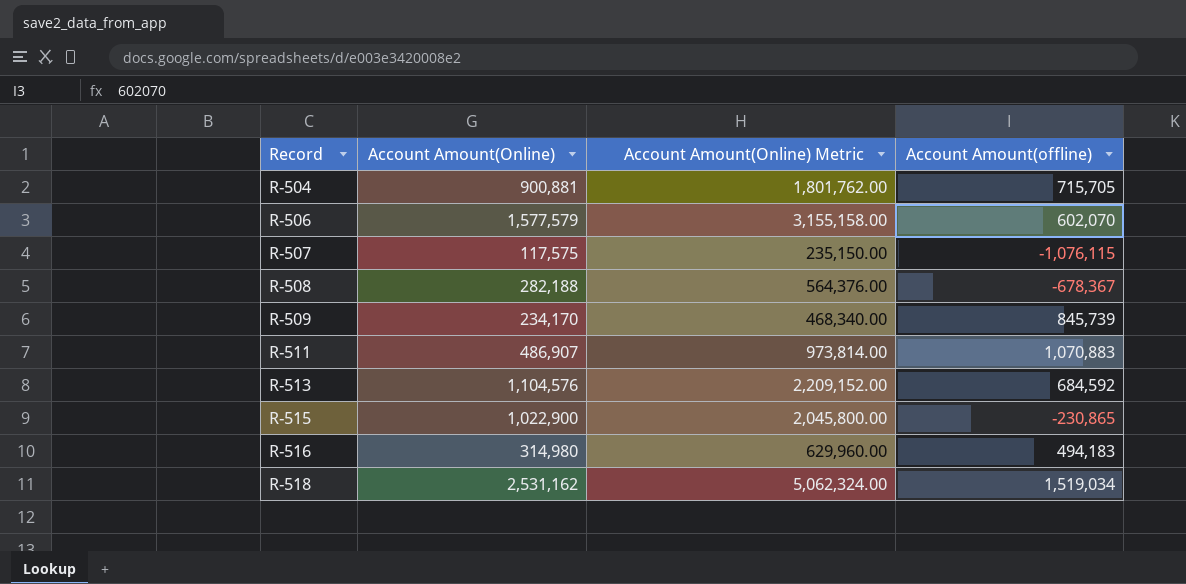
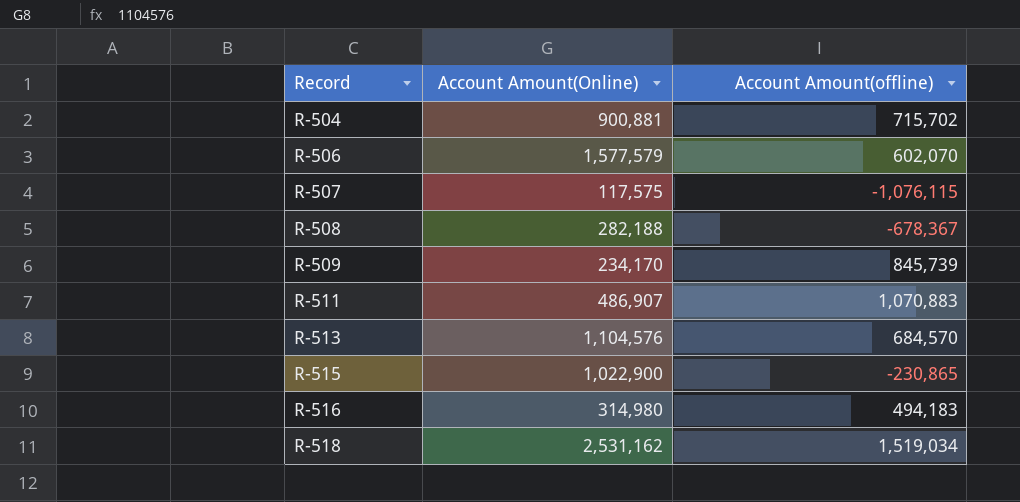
column Account Amount(Online) Metric | formula: [Account Amount(Online)] * 2 -> none
R-504 | Account Amount(offline): 715,705 -> 715,702
R-513 | Account Amount(offline): 684,592 -> 684,570

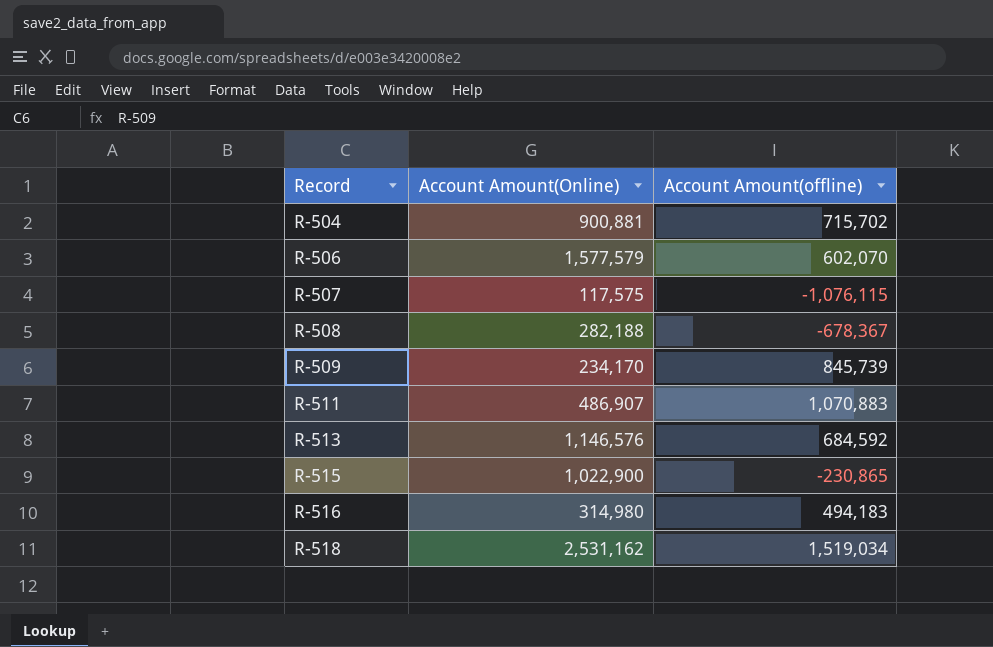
R-513 | Account Amount(Online): 1,104,576 -> 1,146,576
R-513 | Account Amount(offline): 684,570 -> 684,592

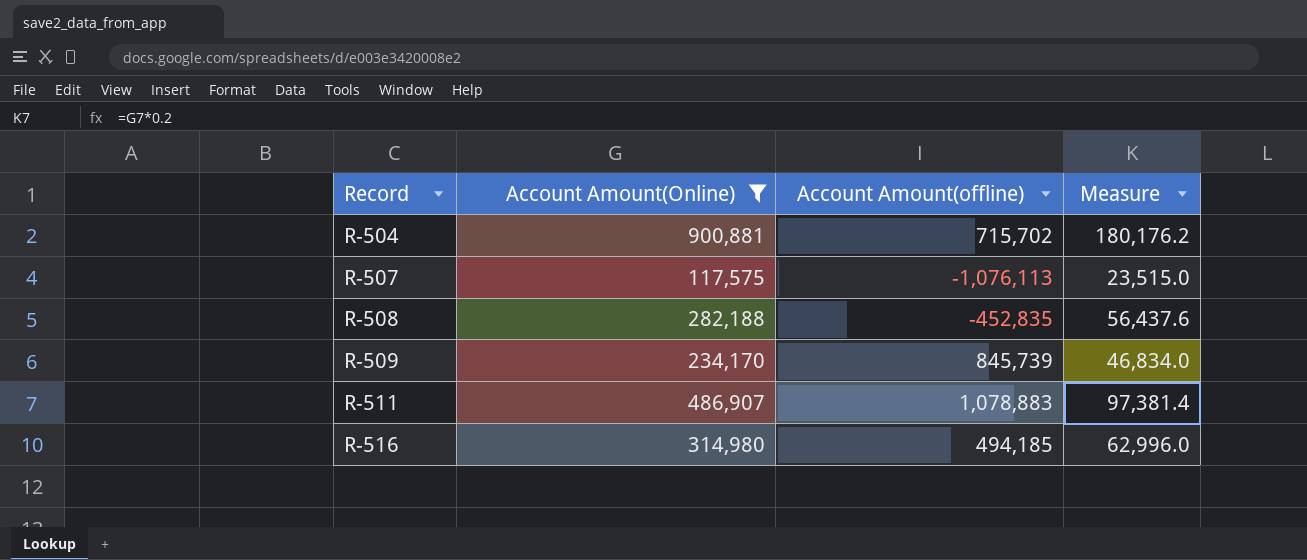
filter: none -> Account Amount(Online) <= 900,881
column Measure | formula: none -> [Account Amount(Online)] * 0.2
R-507 | Account Amount(offline): -1,076,115 -> -1,076,113
R-508 | Account Amount(offline): -678,367 -> -452,835
R-511 | Account Amount(offline): 1,070,883 -> 1,078,883
R-516 | Account Amount(offline): 494,183 -> 494,185

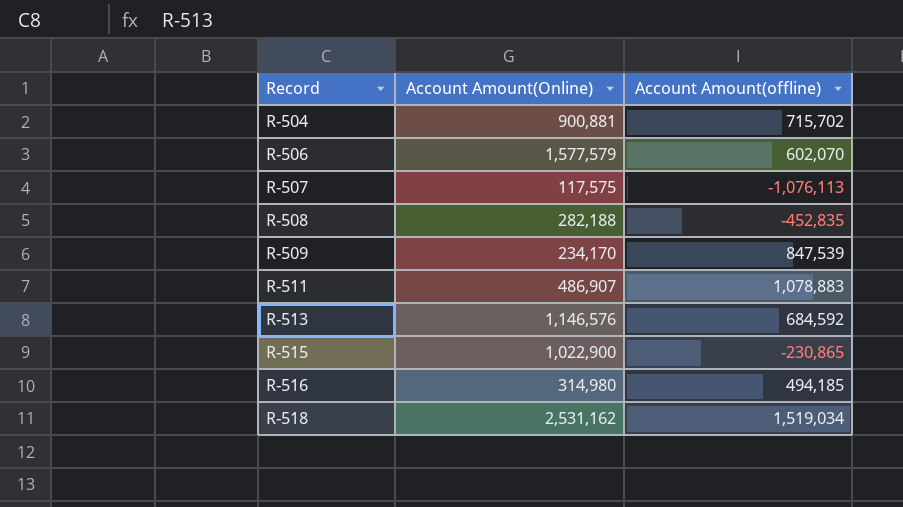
filter: Account Amount(Online) <= 900,881 -> none
column Measure | formula: [Account Amount(Online)] * 0.2 -> none
R-509 | Account Amount(offline): 845,739 -> 847,539

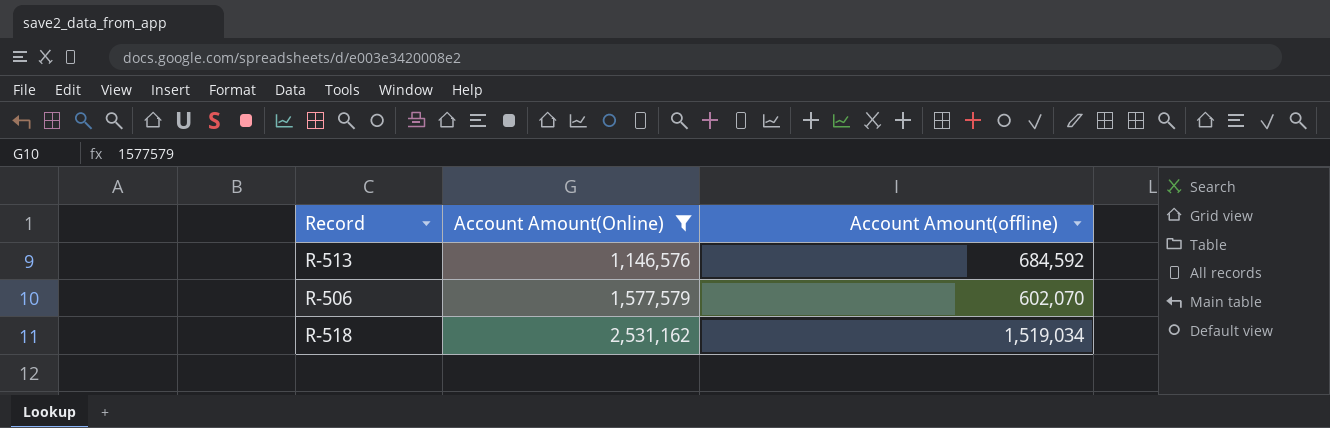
filter: none -> Account Amount(Online) >= 1,146,576
row order: Record ascending -> Account Amount(Online) ascending

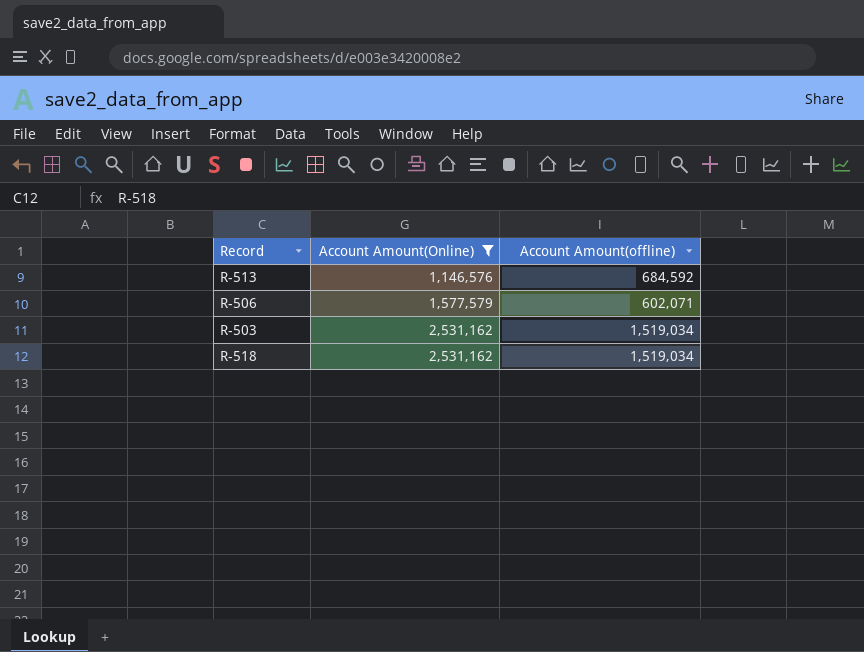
R-506 | Account Amount(offline): 602,070 -> 602,071
row R-503: none -> 2,531,162 | 1,519,034

